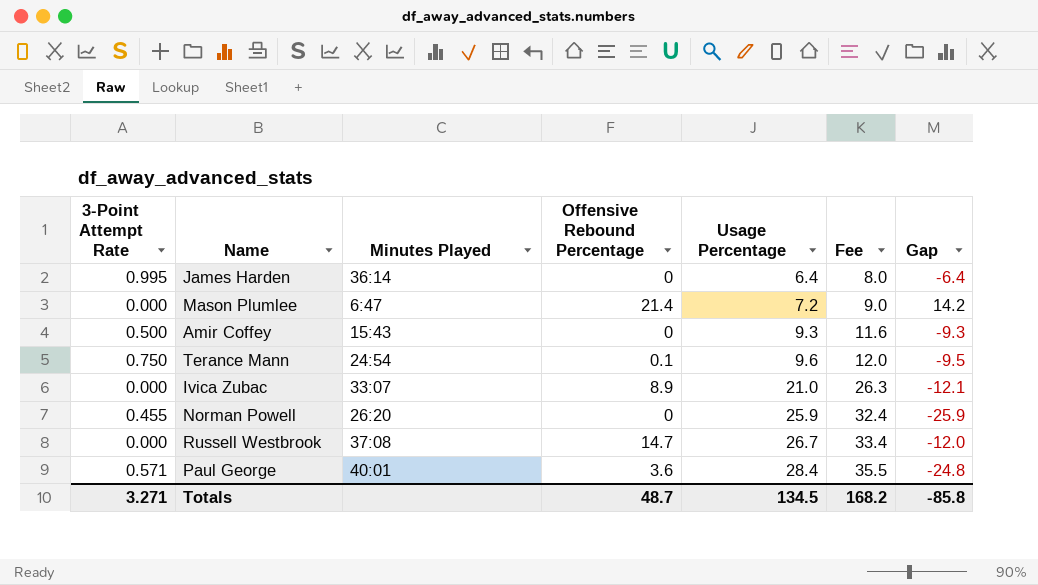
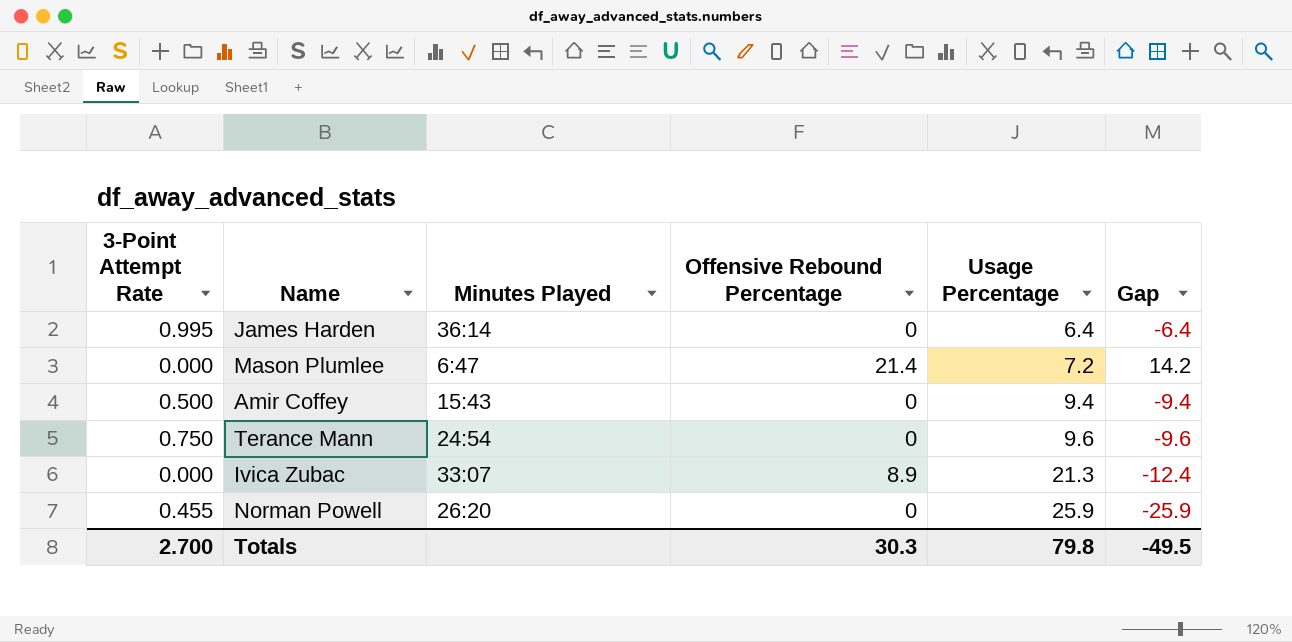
column Fee | formula: [Usage Percentage] * 1.25 -> none
row Russell Westbrook: 0.000 | 37:08 | 14.7 | 26.7 | 33.4 | -12.0 -> none
row Paul George: 0.571 | 40:01 | 3.6 | 28.4 | 35.5 | -24.8 -> none
Amir Coffey | Usage Percentage: 9.3 -> 9.4
Amir Coffey | Gap: -9.3 -> -9.4
Terance Mann | Offensive Rebound Percentage: 0.1 -> 0
Terance Mann | Gap: -9.5 -> -9.6
Ivica Zubac | Usage Percentage: 21.0 -> 21.3
Ivica Zubac | Gap: -12.1 -> -12.4
Totals | 3-Point Attempt Rate: 3.271 -> 2.700
Totals | Offensive Rebound Percentage: 48.7 -> 30.3
Totals | Usage Percentage: 134.5 -> 79.8
Totals | Gap: -85.8 -> -49.5

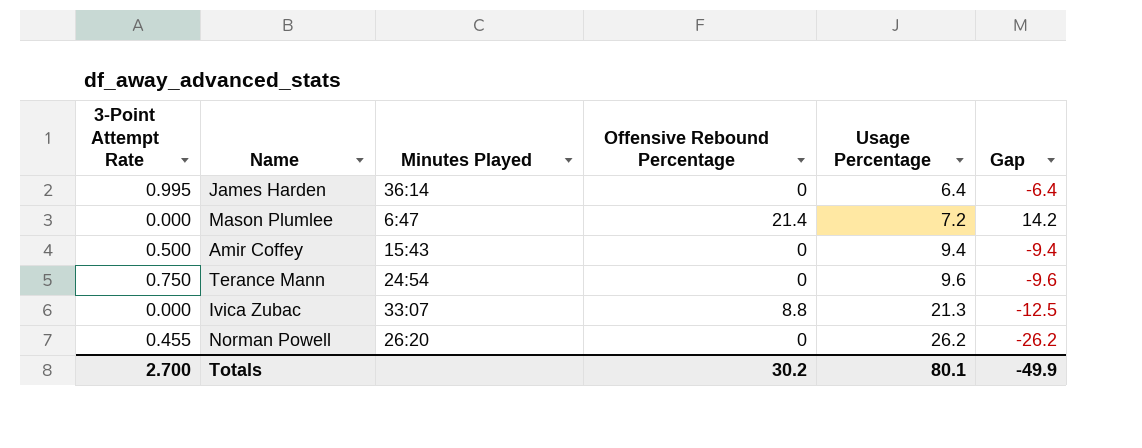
Ivica Zubac | Offensive Rebound Percentage: 8.9 -> 8.8
Ivica Zubac | Gap: -12.4 -> -12.5
Norman Powell | Usage Percentage: 25.9 -> 26.2
Norman Powell | Gap: -25.9 -> -26.2
Totals | Offensive Rebound Percentage: 30.3 -> 30.2
Totals | Usage Percentage: 79.8 -> 80.1
Totals | Gap: -49.5 -> -49.9

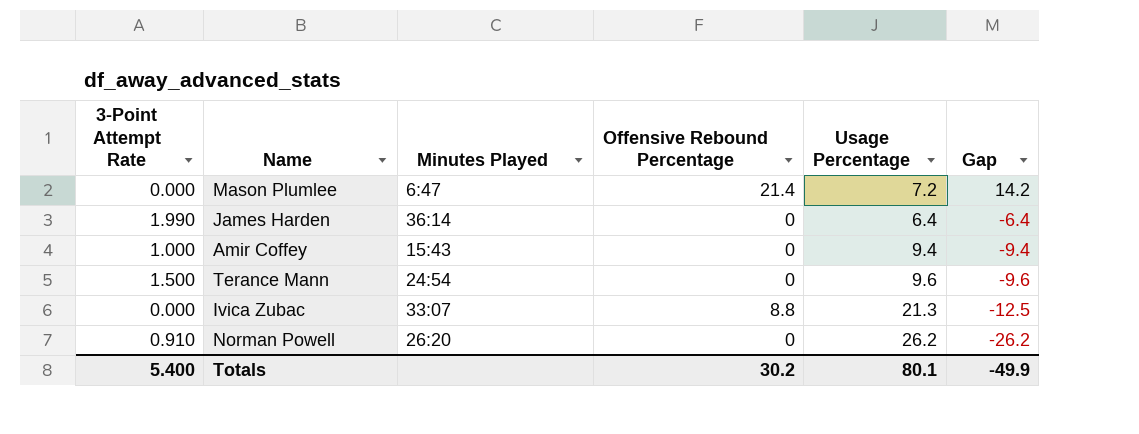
row order: Usage Percentage ascending -> Gap descending
James Harden | 3-Point Attempt Rate: 0.995 -> 1.990
Amir Coffey | 3-Point Attempt Rate: 0.500 -> 1.000
Terance Mann | 3-Point Attempt Rate: 0.750 -> 1.500
Norman Powell | 3-Point Attempt Rate: 0.455 -> 0.910
Totals | 3-Point Attempt Rate: 2.700 -> 5.400

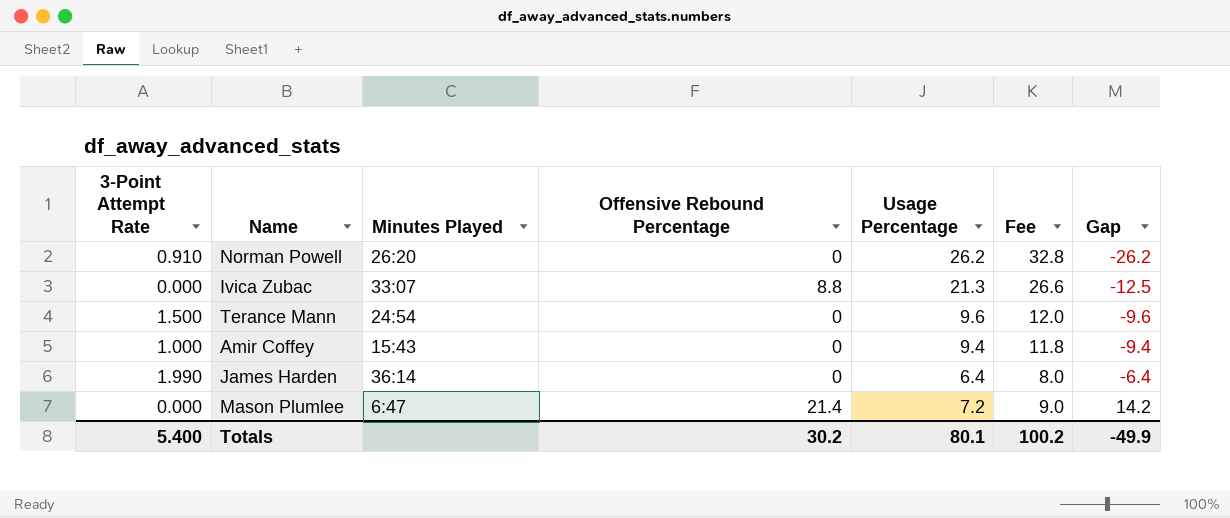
row order: Gap descending -> Gap ascending
column Fee | formula: none -> [Usage Percentage] * 1.25

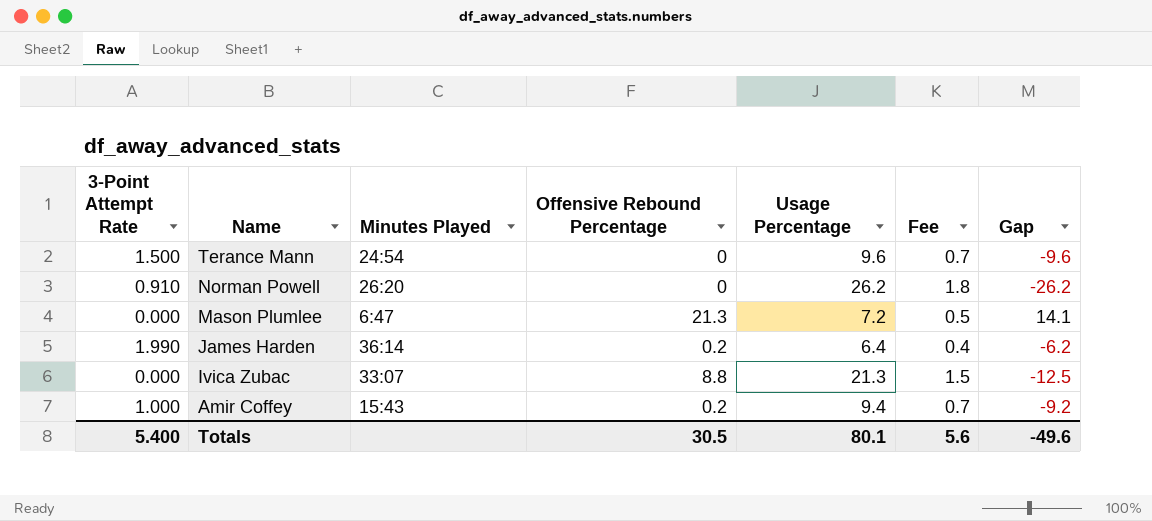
row order: Gap ascending -> Name descending
column Fee | formula: [Usage Percentage] * 1.25 -> [Usage Percentage] * 0.07
Mason Plumlee | Offensive Rebound Percentage: 21.4 -> 21.3
Mason Plumlee | Gap: 14.2 -> 14.1
James Harden | Offensive Rebound Percentage: 0 -> 0.2
James Harden | Gap: -6.4 -> -6.2
Amir Coffey | Offensive Rebound Percentage: 0 -> 0.2
Amir Coffey | Gap: -9.4 -> -9.2
Totals | Offensive Rebound Percentage: 30.2 -> 30.5
Totals | Fee: 100.2 -> 5.6
Totals | Gap: -49.9 -> -49.6

